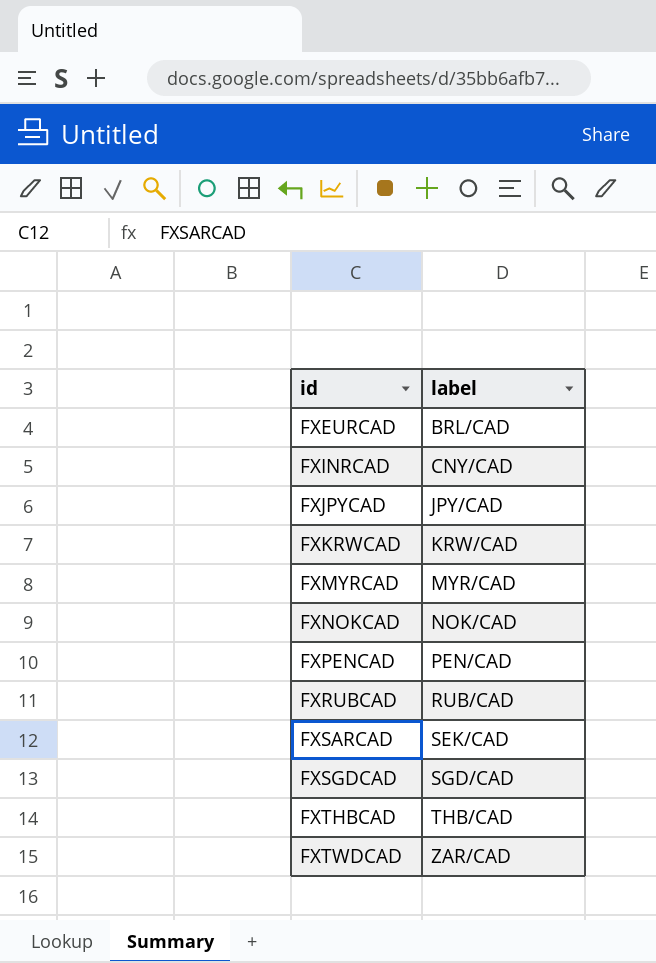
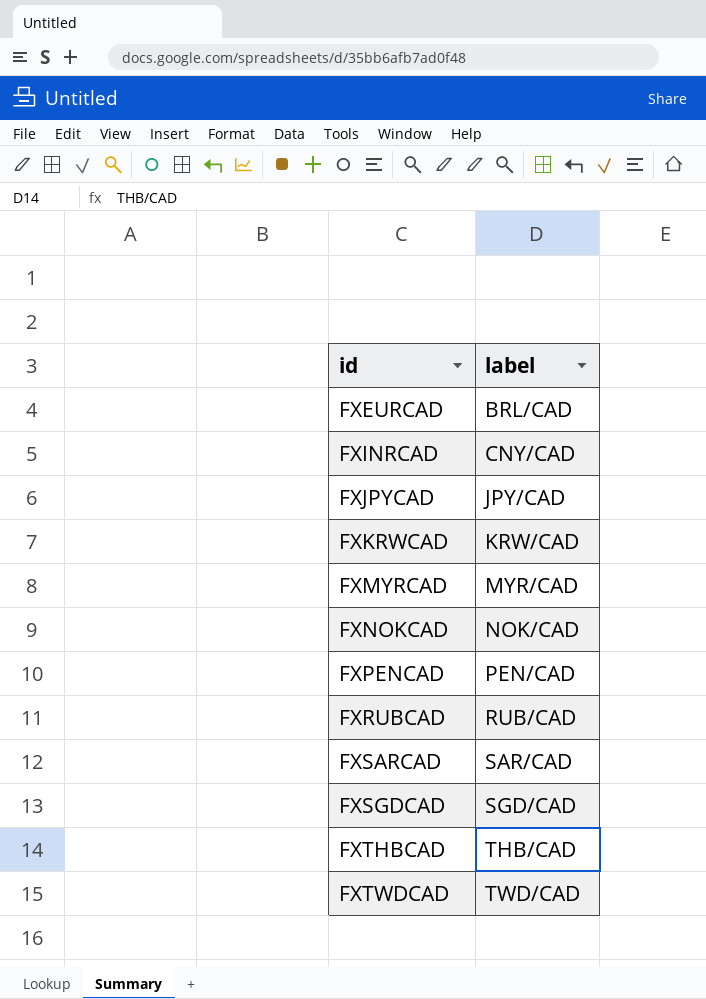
FXSARCAD | label: SEK/CAD -> SAR/CAD
FXTWDCAD | label: ZAR/CAD -> TWD/CAD

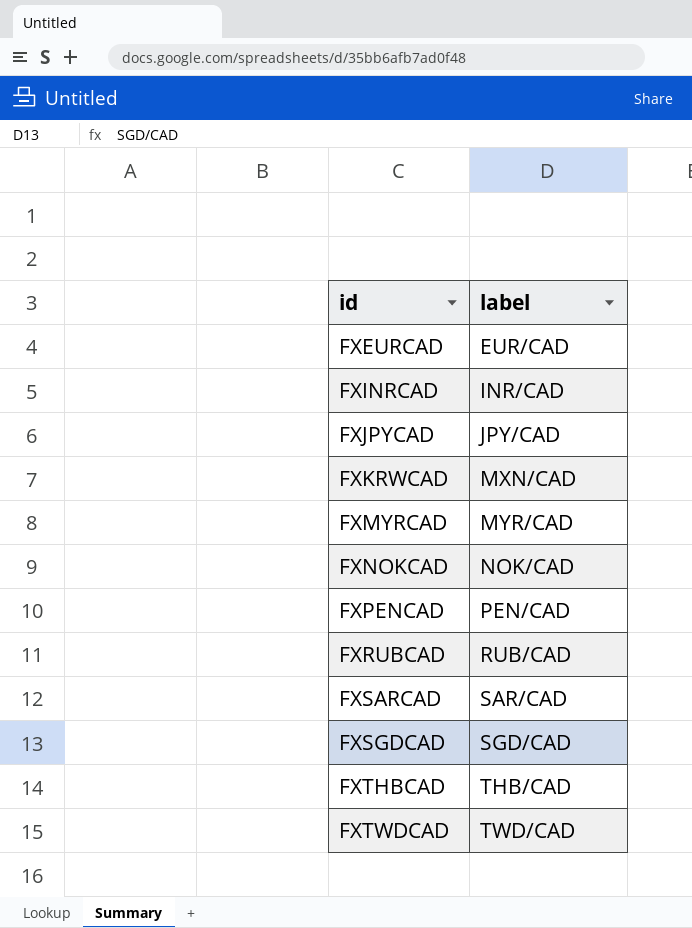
FXEURCAD | label: BRL/CAD -> EUR/CAD
FXINRCAD | label: CNY/CAD -> INR/CAD
FXKRWCAD | label: KRW/CAD -> MXN/CAD

